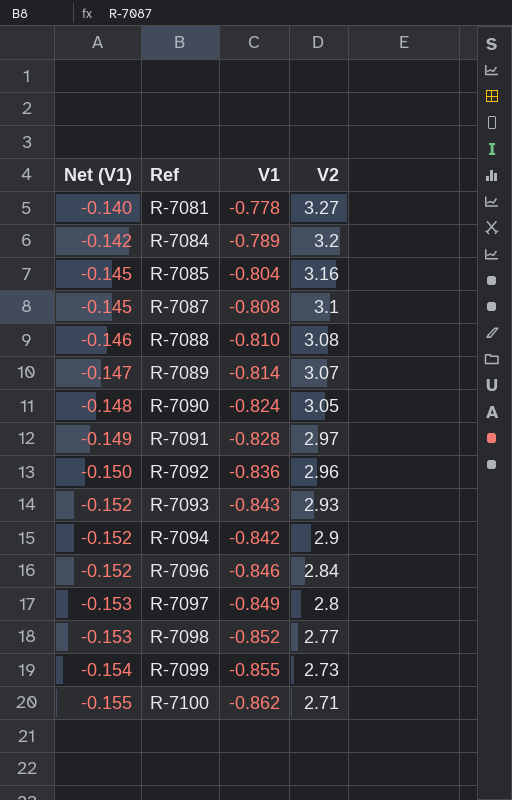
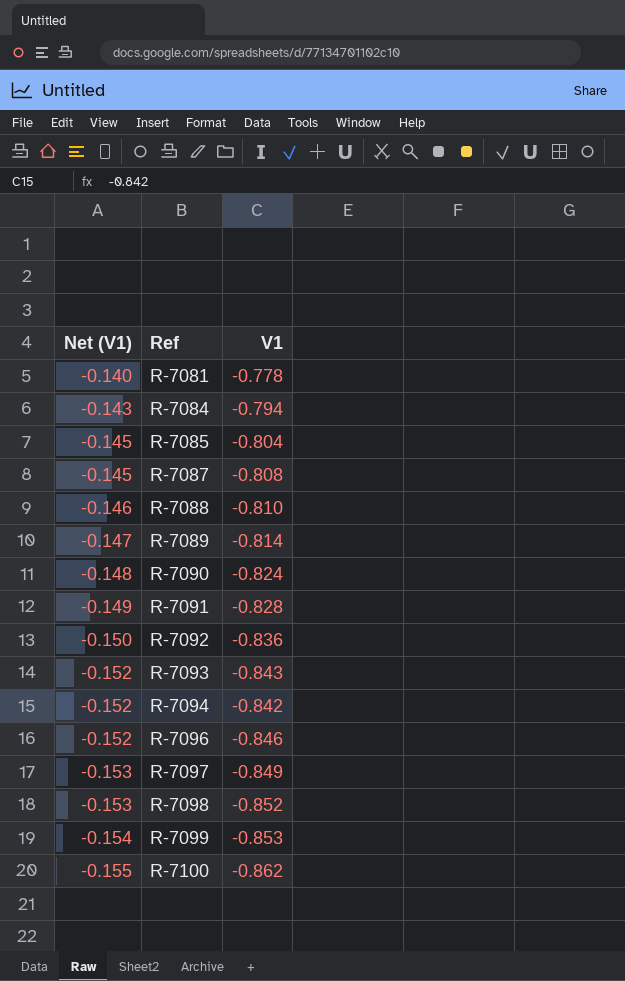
column V2 | position: 4 -> none
R-7084 | Net (V1): -0.142 -> -0.143
R-7084 | V1: -0.789 -> -0.794
R-7099 | V1: -0.855 -> -0.853

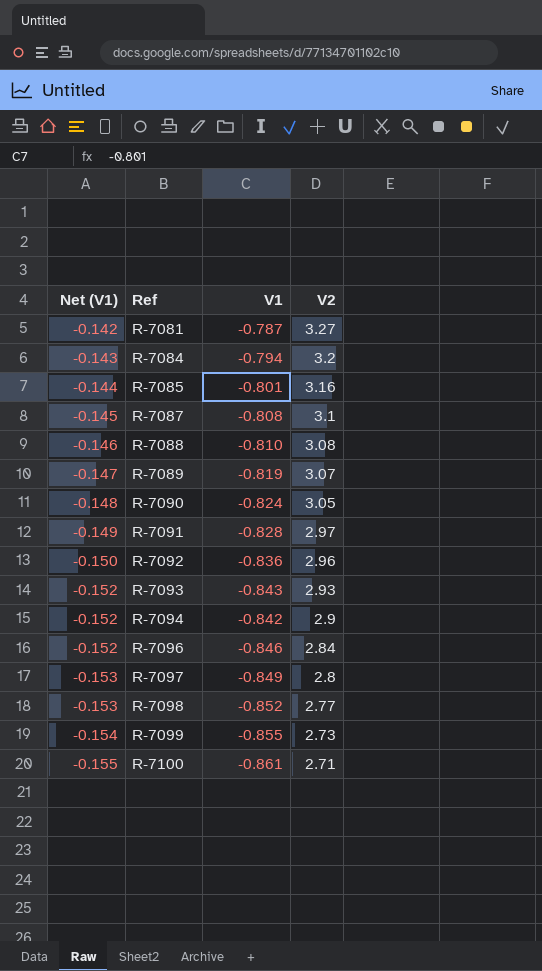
column V2 | position: none -> 4
R-7081 | Net (V1): -0.140 -> -0.142
R-7081 | V1: -0.778 -> -0.787
R-7085 | Net (V1): -0.145 -> -0.144
R-7085 | V1: -0.804 -> -0.801
R-7089 | V1: -0.814 -> -0.819
R-7099 | V1: -0.853 -> -0.855
R-7100 | V1: -0.862 -> -0.861

